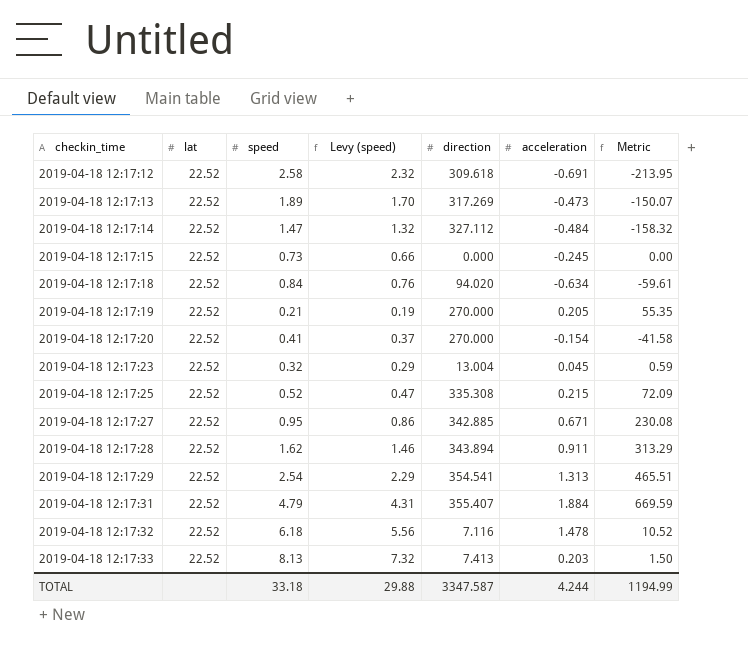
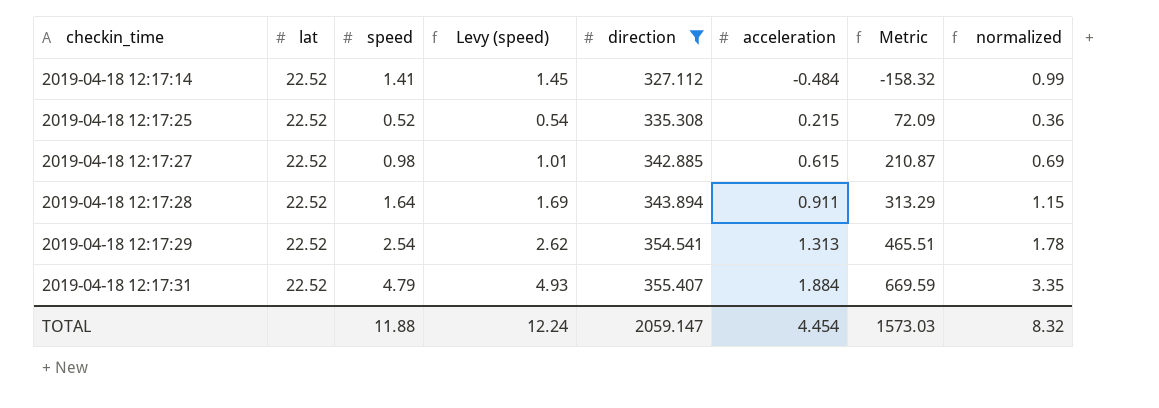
filter: none -> direction >= 327.112
column Levy (speed) | formula: [speed] * 0.9 -> [speed] * 1.03
column normalized | formula: none -> [speed] * 0.7
2019-04-18 12:17:14 | speed: 1.47 -> 1.41
2019-04-18 12:17:27 | speed: 0.95 -> 0.98
2019-04-18 12:17:27 | acceleration: 0.671 -> 0.615
2019-04-18 12:17:27 | Metric: 230.08 -> 210.87
2019-04-18 12:17:28 | speed: 1.62 -> 1.64
TOTAL | speed: 33.18 -> 11.88
TOTAL | Levy (speed): 29.88 -> 12.24
TOTAL | direction: 3347.587 -> 2059.147
TOTAL | acceleration: 4.244 -> 4.454
TOTAL | Metric: 1194.99 -> 1573.03

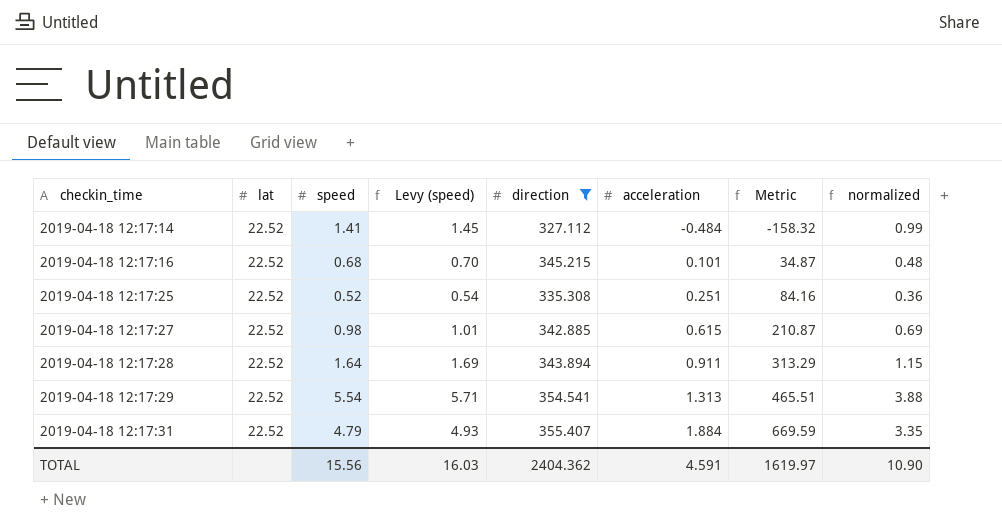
row 2019-04-18 12:17:16: none -> 22.52 | 0.68 | 0.70 | 345.215 | 0.101 | 34.87 | 0.48
2019-04-18 12:17:25 | acceleration: 0.215 -> 0.251
2019-04-18 12:17:25 | Metric: 72.09 -> 84.16
2019-04-18 12:17:29 | speed: 2.54 -> 5.54
2019-04-18 12:17:29 | Levy (speed): 2.62 -> 5.71
2019-04-18 12:17:29 | normalized: 1.78 -> 3.88
TOTAL | speed: 11.88 -> 15.56
TOTAL | Levy (speed): 12.24 -> 16.03
TOTAL | direction: 2059.147 -> 2404.362
TOTAL | acceleration: 4.454 -> 4.591
TOTAL | Metric: 1573.03 -> 1619.97
TOTAL | normalized: 8.32 -> 10.90

